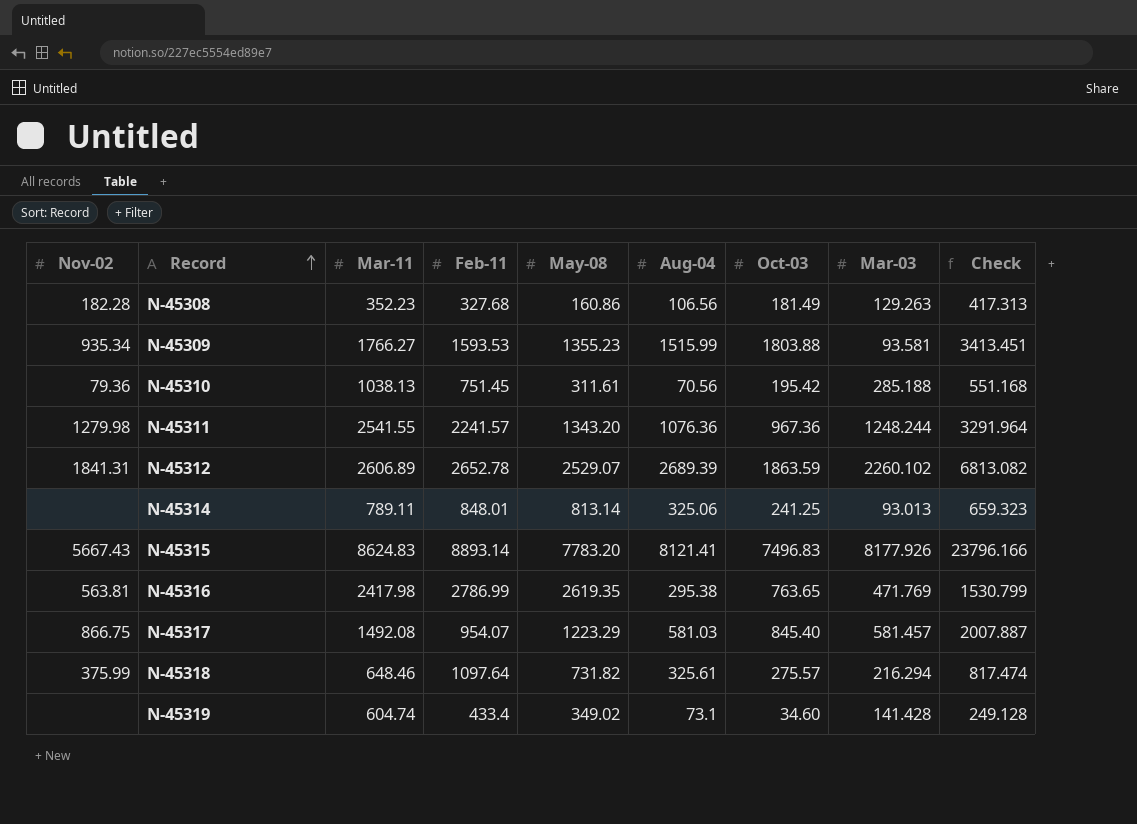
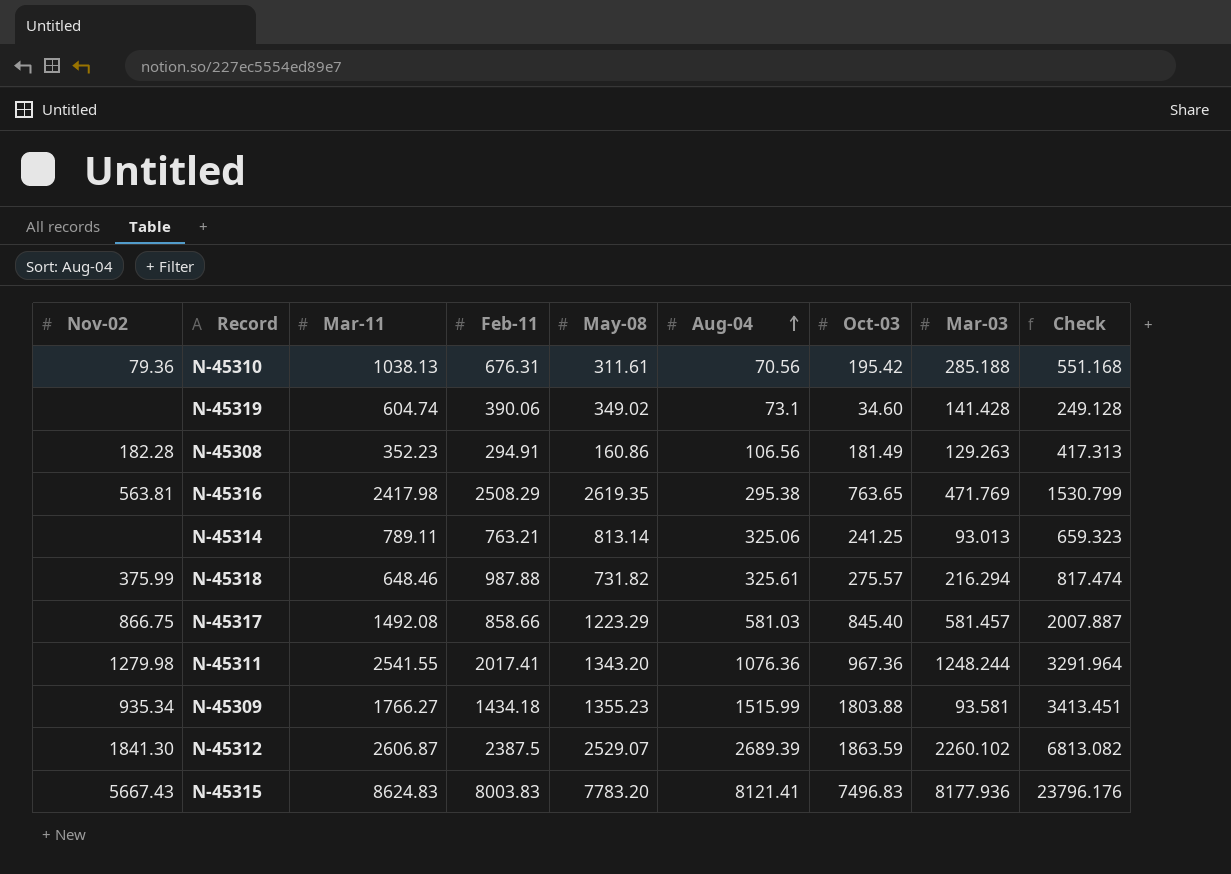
row order: Record ascending -> Aug-04 ascending
N-45310 | Feb-11: 751.45 -> 676.31
N-45319 | Feb-11: 433.4 -> 390.06
N-45308 | Feb-11: 327.68 -> 294.91
N-45316 | Feb-11: 2786.99 -> 2508.29
N-45314 | Feb-11: 848.01 -> 763.21
N-45318 | Feb-11: 1097.64 -> 987.88
N-45317 | Feb-11: 954.07 -> 858.66
N-45311 | Feb-11: 2241.57 -> 2017.41
N-45309 | Feb-11: 1593.53 -> 1434.18
N-45312 | Nov-02: 1841.31 -> 1841.30
N-45312 | Mar-11: 2606.89 -> 2606.87
N-45312 | Feb-11: 2652.78 -> 2387.5
N-45315 | Feb-11: 8893.14 -> 8003.83
N-45315 | Mar-03: 8177.926 -> 8177.936
N-45315 | Check: 23796.166 -> 23796.176

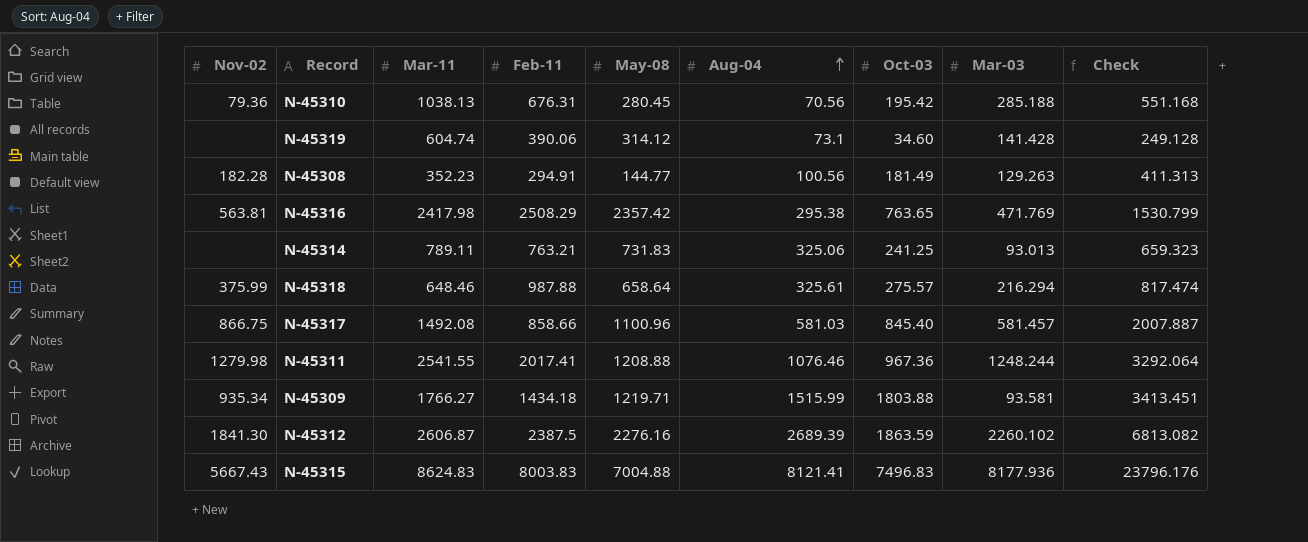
N-45310 | May-08: 311.61 -> 280.45
N-45319 | May-08: 349.02 -> 314.12
N-45308 | May-08: 160.86 -> 144.77
N-45308 | Aug-04: 106.56 -> 100.56
N-45308 | Check: 417.313 -> 411.313
N-45316 | May-08: 2619.35 -> 2357.42
N-45314 | May-08: 813.14 -> 731.83
N-45318 | May-08: 731.82 -> 658.64
N-45317 | May-08: 1223.29 -> 1100.96
N-45311 | May-08: 1343.20 -> 1208.88
N-45311 | Aug-04: 1076.36 -> 1076.46
N-45311 | Check: 3291.964 -> 3292.064
N-45309 | May-08: 1355.23 -> 1219.71
N-45312 | May-08: 2529.07 -> 2276.16
N-45315 | May-08: 7783.20 -> 7004.88

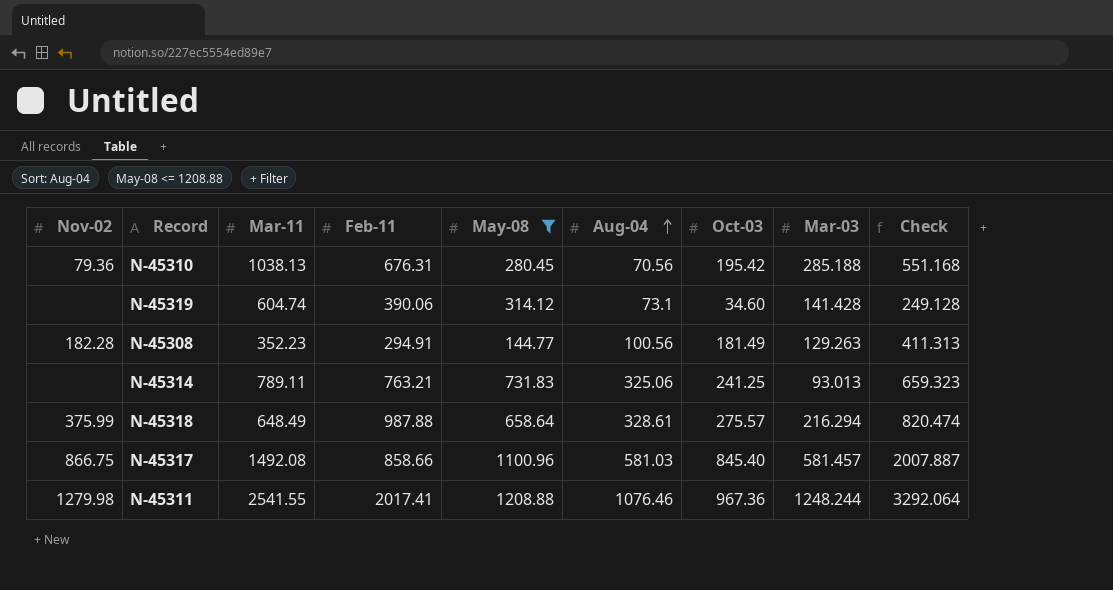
filter: none -> May-08 <= 1208.88
N-45318 | Mar-11: 648.46 -> 648.49
N-45318 | Aug-04: 325.61 -> 328.61
N-45318 | Check: 817.474 -> 820.474

